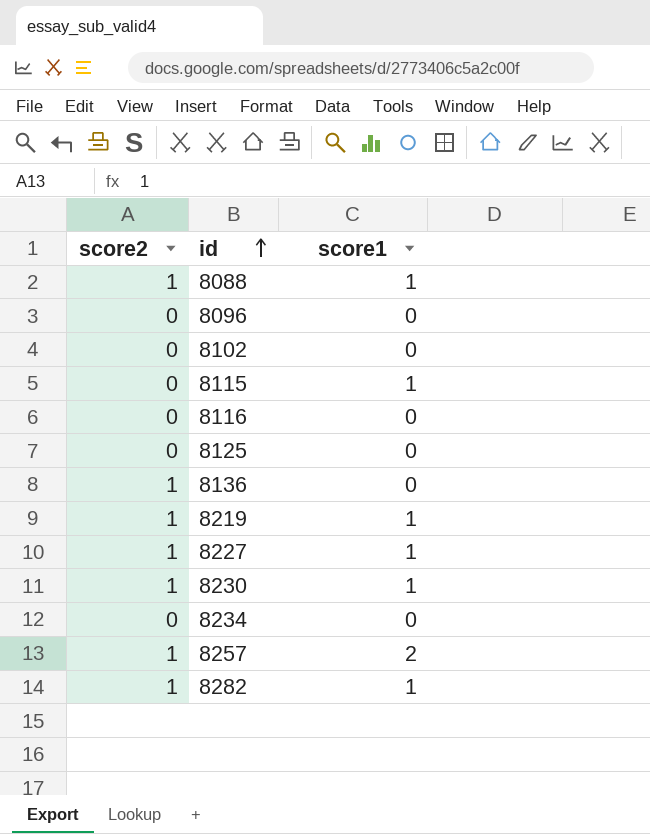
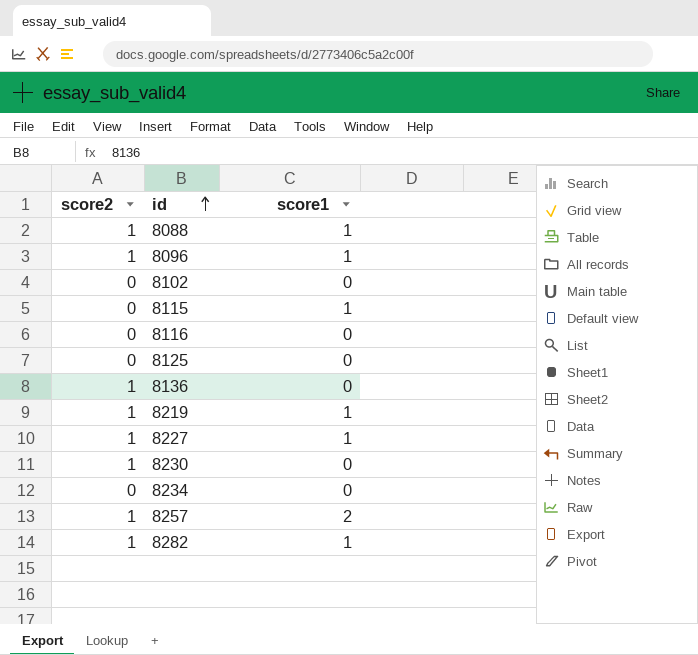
8096 | score2: 0 -> 1
8096 | score1: 0 -> 1
8230 | score1: 1 -> 0

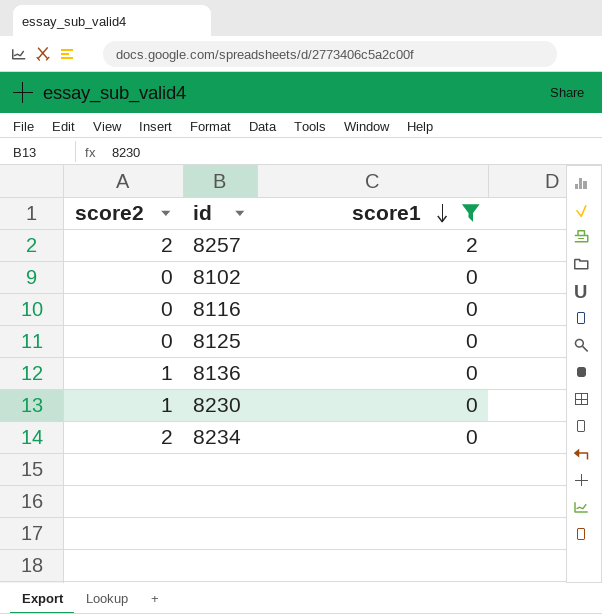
filter: none -> score1 != 1
row order: id ascending -> score1 descending
8257 | score2: 1 -> 2
8234 | score2: 0 -> 2

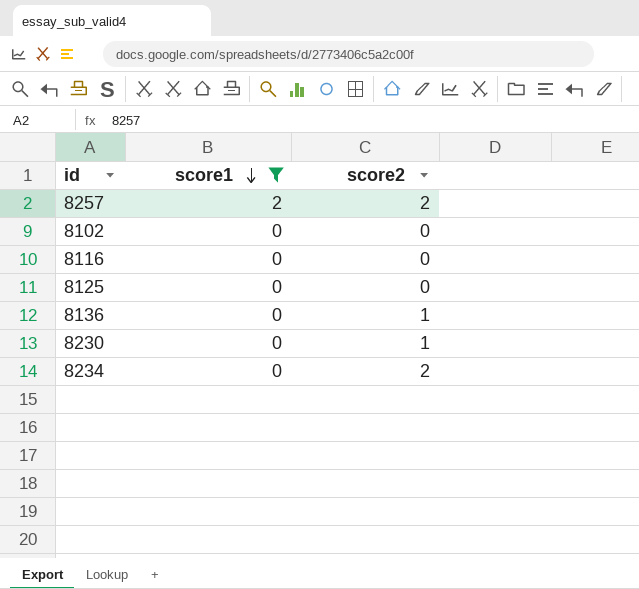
column score2 | position: 1 -> 3

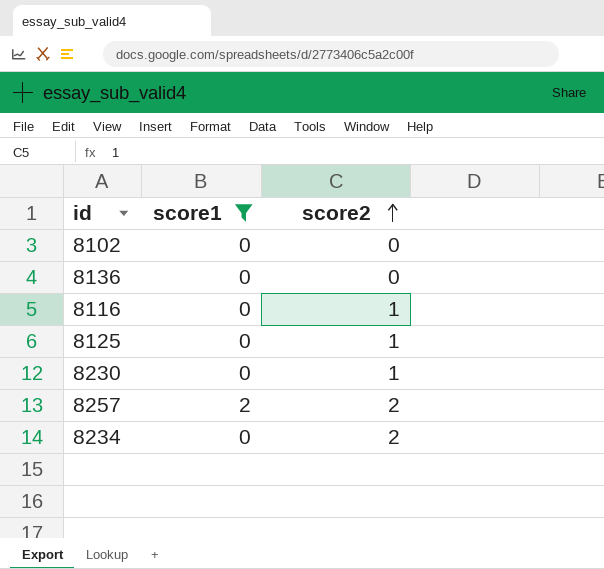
row order: score1 descending -> score2 ascending
8136 | score2: 1 -> 0
8116 | score2: 0 -> 1
8125 | score2: 0 -> 1

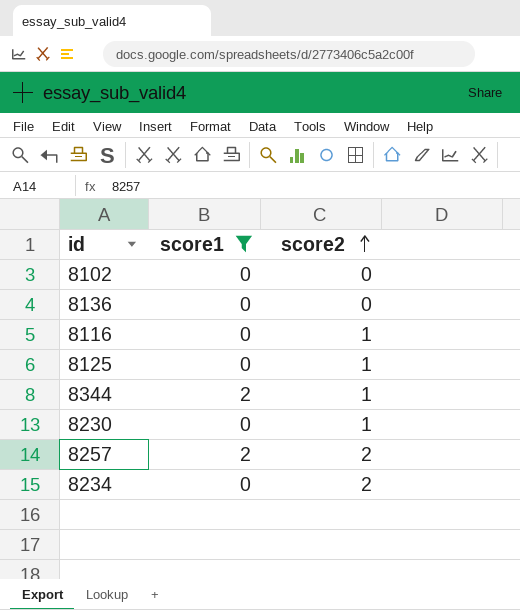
row 8344: none -> 2 | 1

